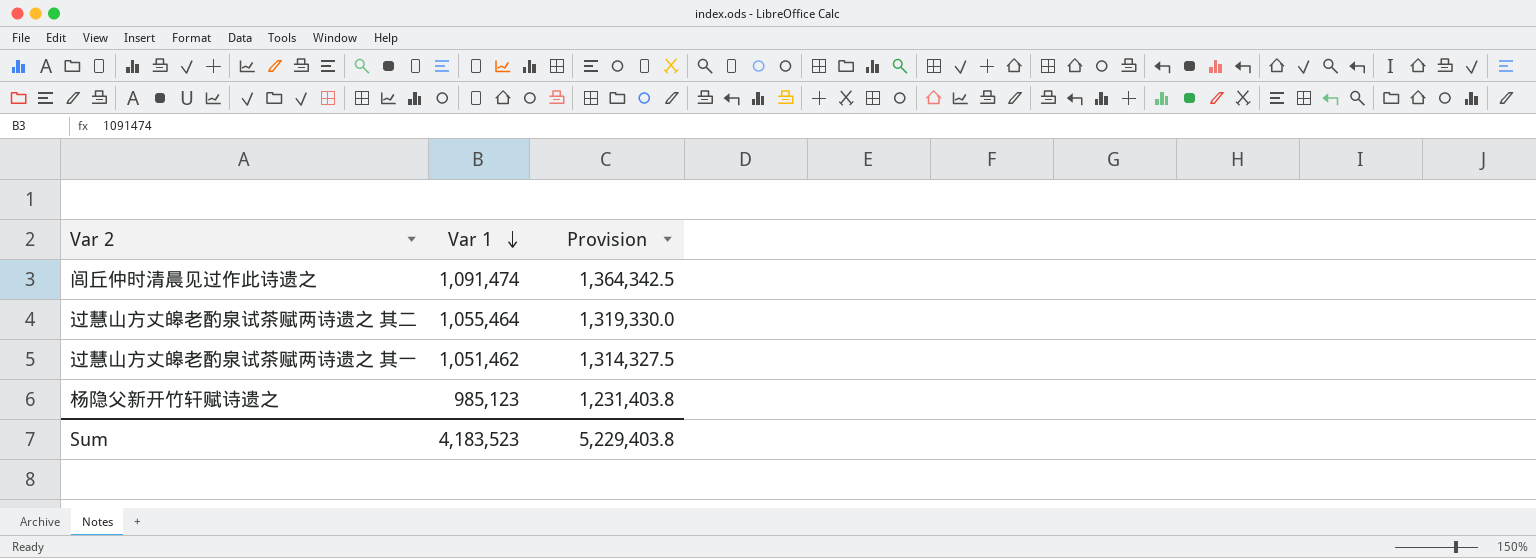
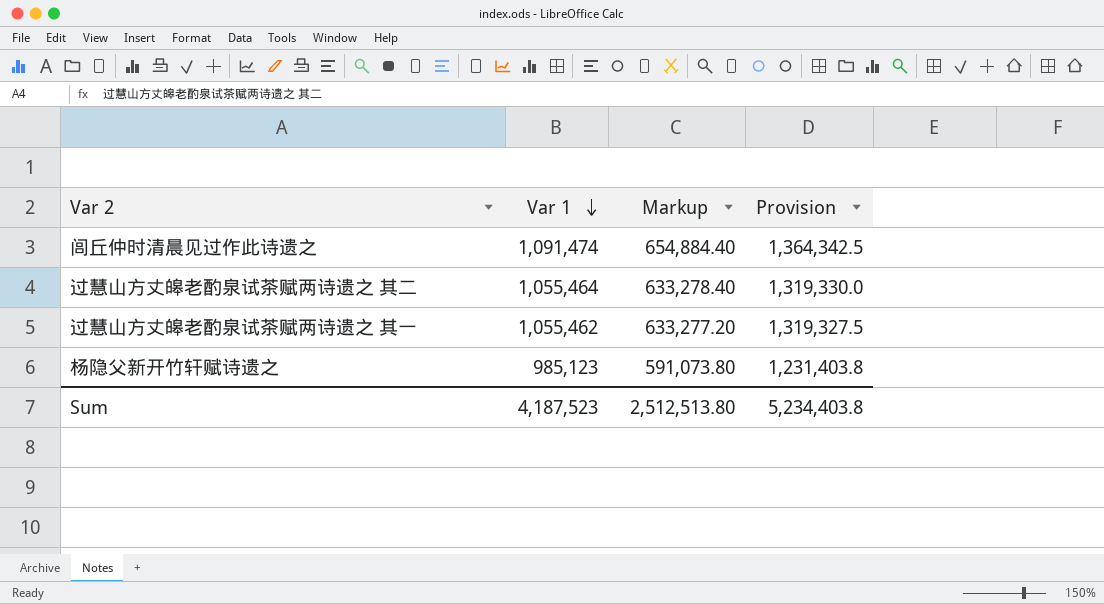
column Markup | formula: none -> [Var 1] * 0.6
过慧山方丈皞老酌泉试茶赋两诗遗之 其一 | Var 1: 1,051,462 -> 1,055,462
过慧山方丈皞老酌泉试茶赋两诗遗之 其一 | Provision: 1,314,327.5 -> 1,319,327.5
Sum | Var 1: 4,183,523 -> 4,187,523
Sum | Provision: 5,229,403.8 -> 5,234,403.8

